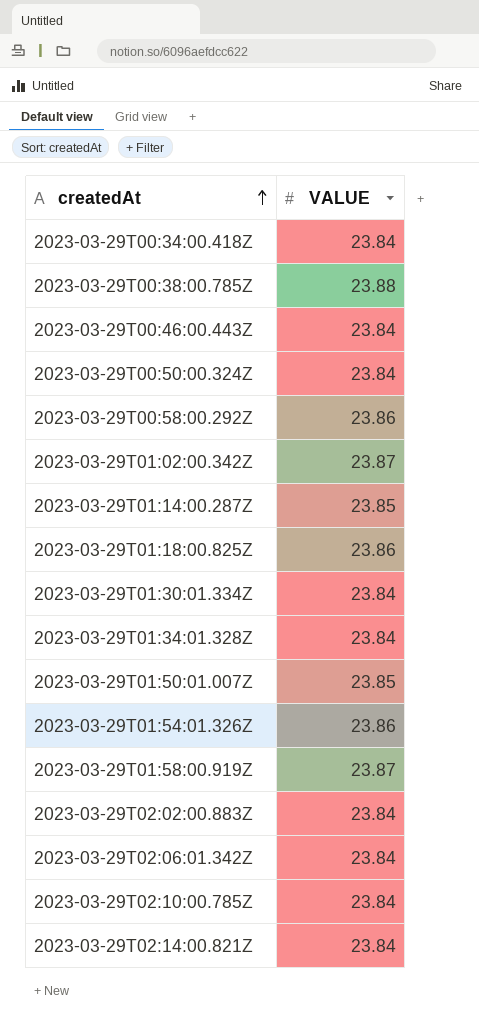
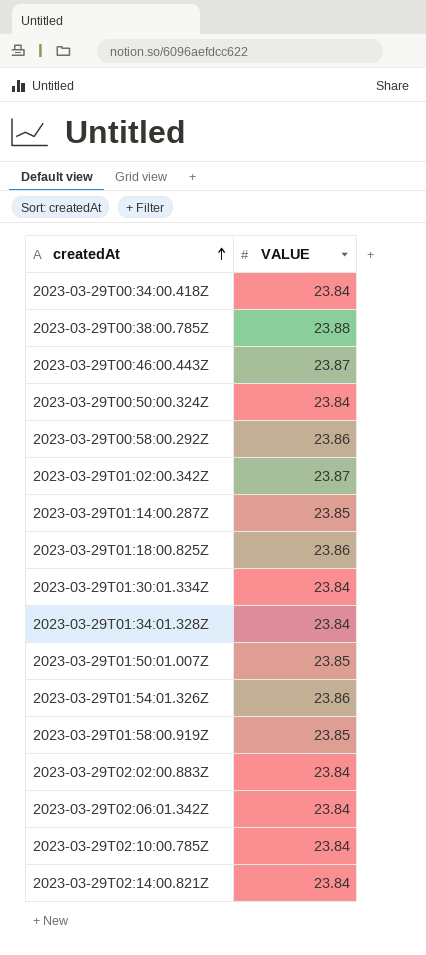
2023-03-29T00:46:00.443Z | VALUE: 23.84 -> 23.87
2023-03-29T01:58:00.919Z | VALUE: 23.87 -> 23.85

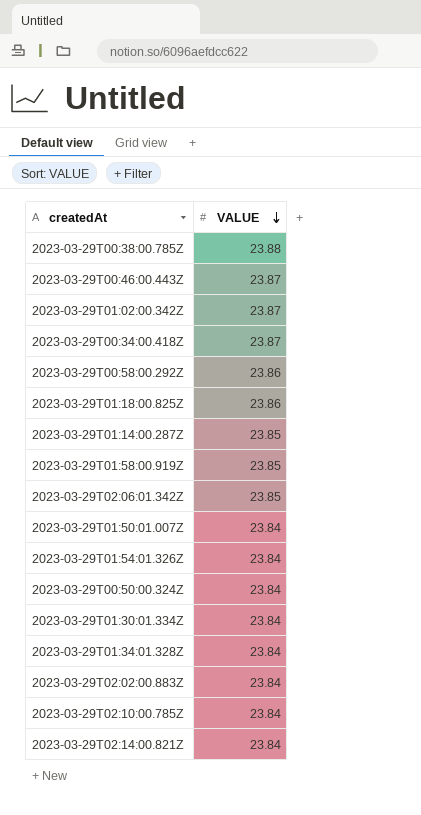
row order: createdAt ascending -> VALUE descending
2023-03-29T00:34:00.418Z | VALUE: 23.84 -> 23.87
2023-03-29T02:06:01.342Z | VALUE: 23.84 -> 23.85
2023-03-29T01:50:01.007Z | VALUE: 23.85 -> 23.84
2023-03-29T01:54:01.326Z | VALUE: 23.86 -> 23.84

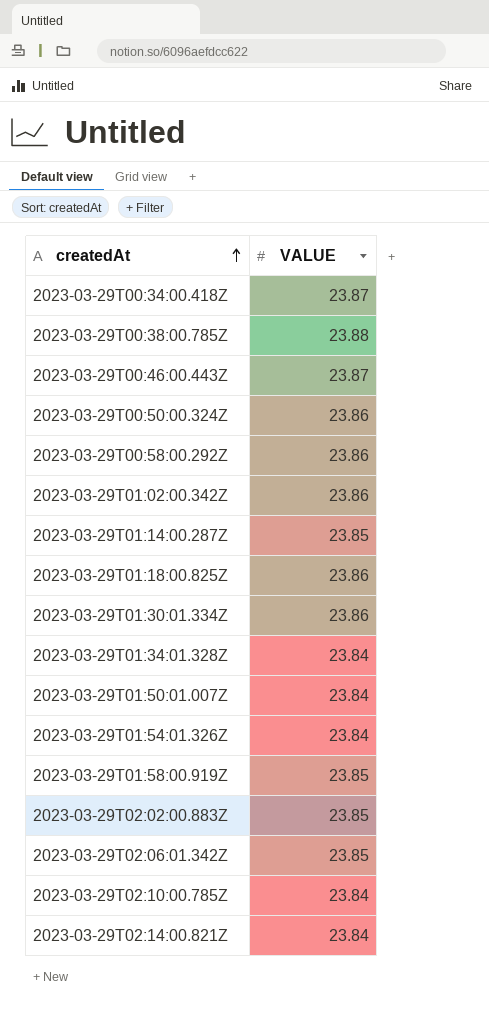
row order: VALUE descending -> createdAt ascending
2023-03-29T00:50:00.324Z | VALUE: 23.84 -> 23.86
2023-03-29T01:02:00.342Z | VALUE: 23.87 -> 23.86
2023-03-29T01:30:01.334Z | VALUE: 23.84 -> 23.86
2023-03-29T02:02:00.883Z | VALUE: 23.84 -> 23.85

